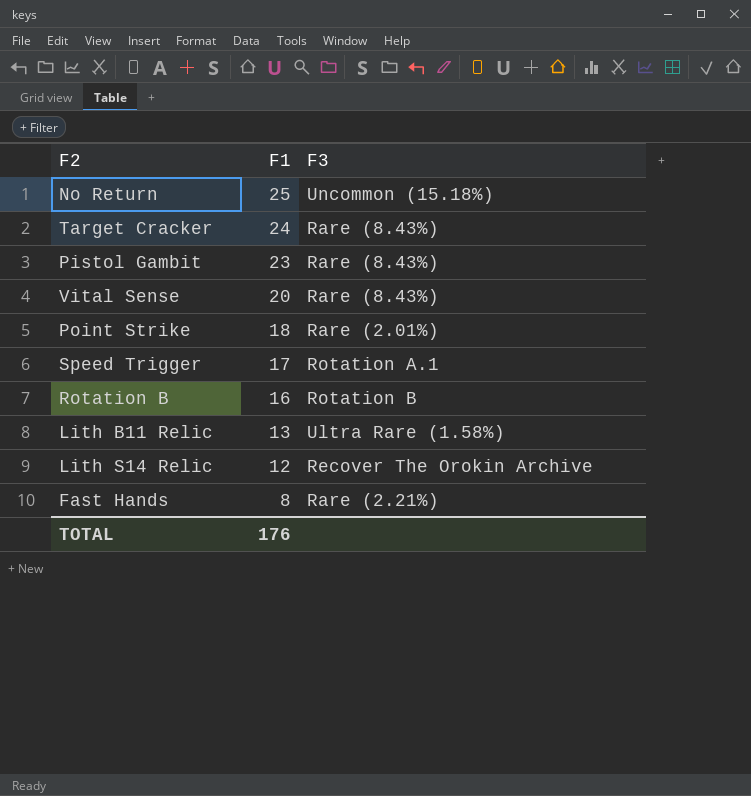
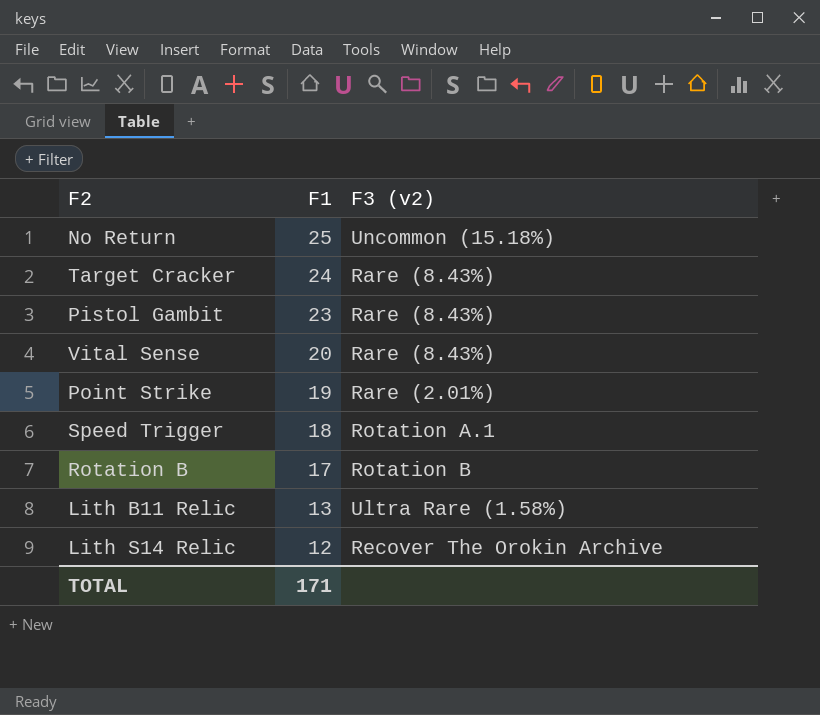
column name: F3 -> F3 (v2)
row Fast Hands: 8 | Rare (2.21%) -> none
Point Strike | F1: 18 -> 19
Speed Trigger | F1: 17 -> 18
Rotation B | F1: 16 -> 17
TOTAL | F1: 176 -> 171

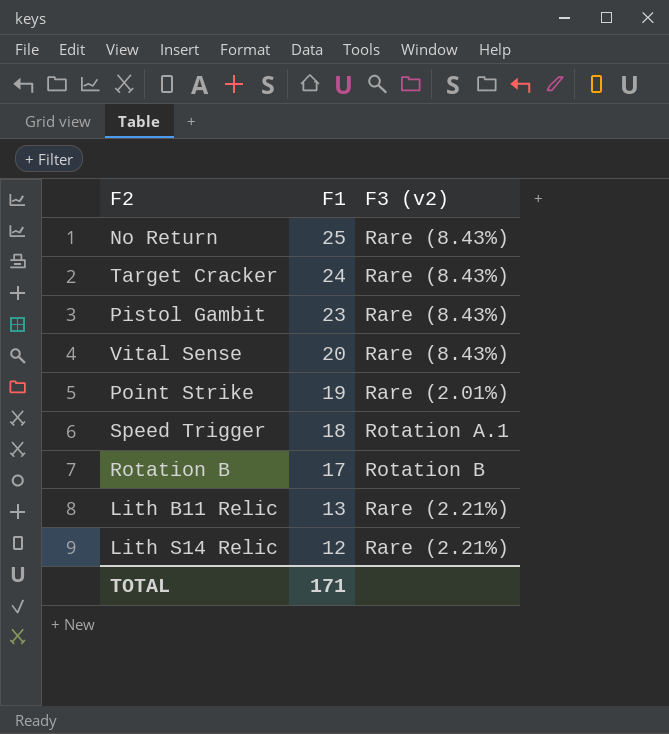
No Return | F3 (v2): Uncommon (15.18%) -> Rare (8.43%)
Lith B11 Relic | F3 (v2): Ultra Rare (1.58%) -> Rare (2.21%)
Lith S14 Relic | F3 (v2): Recover The Orokin Archive -> Rare (2.21%)

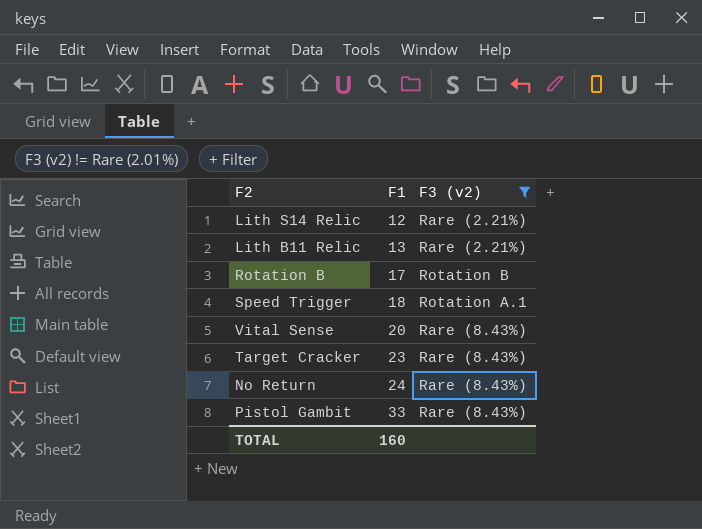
filter: none -> F3 (v2) != Rare (2.01%)
row order: F1 descending -> F1 ascending
Target Cracker | F1: 24 -> 23
No Return | F1: 25 -> 24
Pistol Gambit | F1: 23 -> 33
TOTAL | F1: 171 -> 160

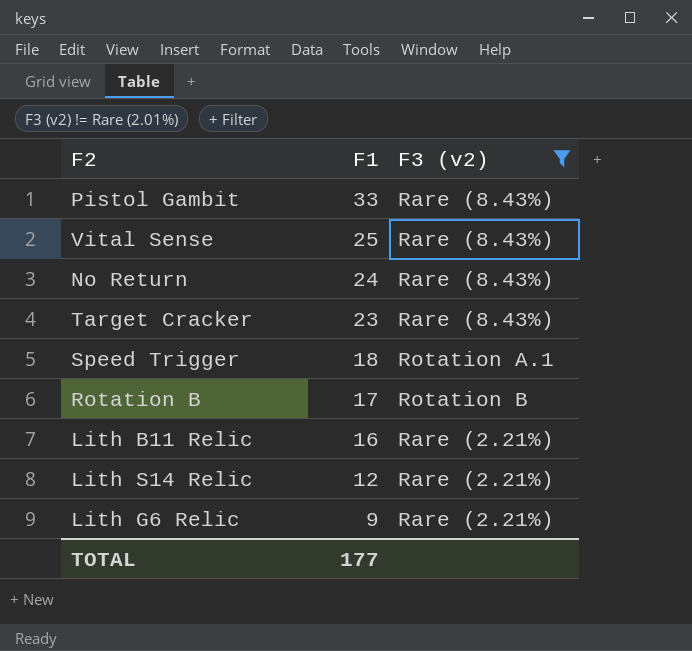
row order: F1 ascending -> F1 descending
Vital Sense | F1: 20 -> 25
Lith B11 Relic | F1: 13 -> 16
row Lith G6 Relic: none -> 9 | Rare (2.21%)
TOTAL | F1: 160 -> 177

